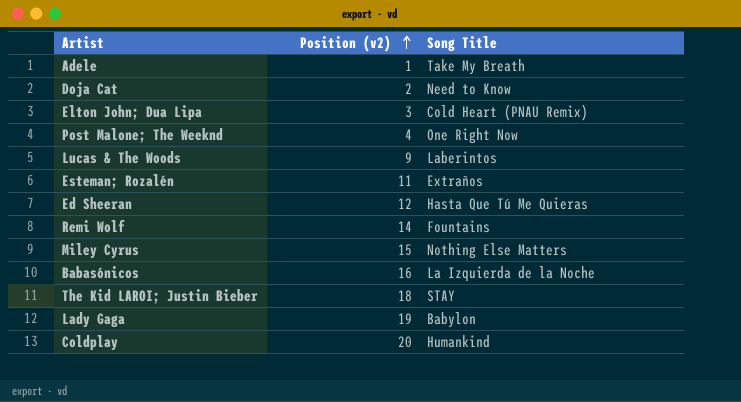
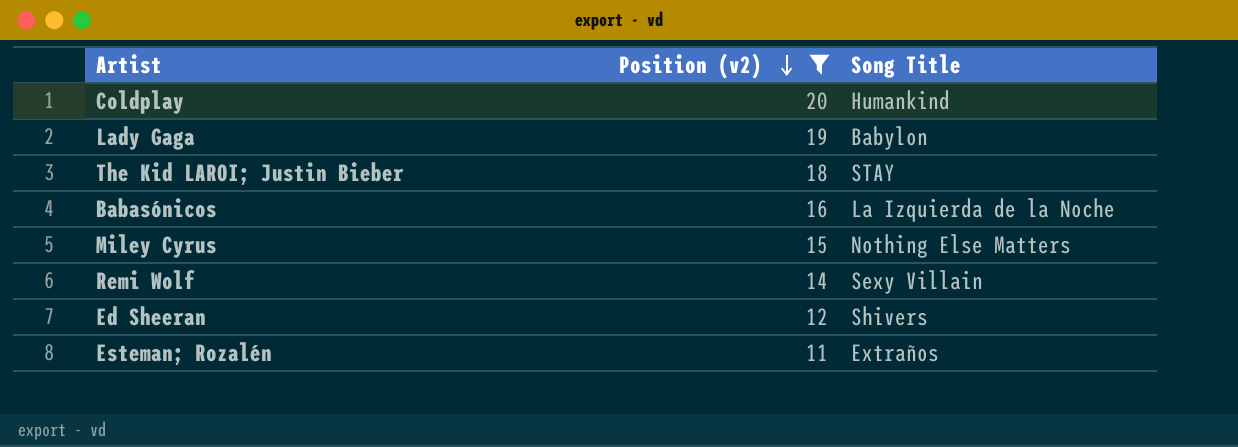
filter: none -> Position (v2) >= 11
row order: Position (v2) ascending -> Position (v2) descending
Remi Wolf | Song Title: Fountains -> Sexy Villain
Ed Sheeran | Song Title: Hasta Que Tú Me Quieras -> Shivers

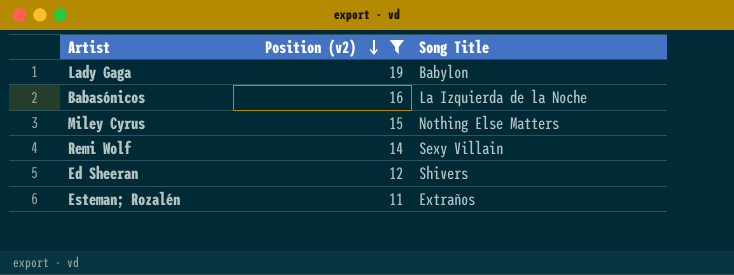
row Coldplay: 20 | Humankind -> none
row The Kid LAROI; Justin Bieber: 18 | STAY -> none

